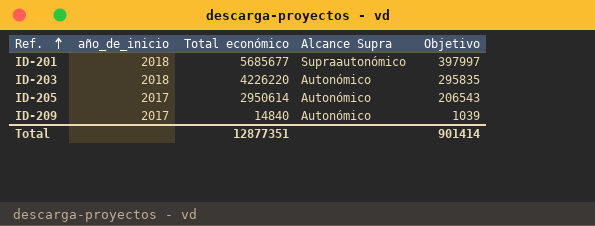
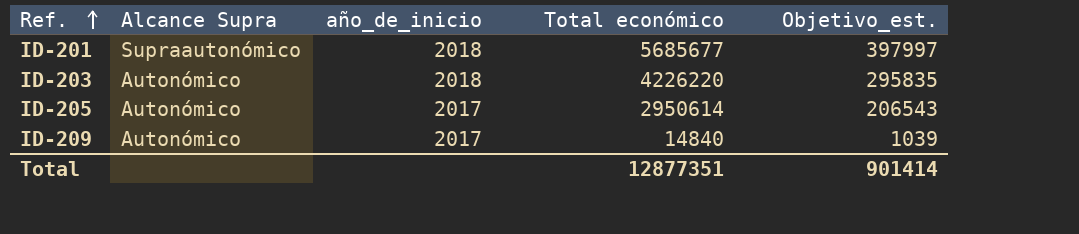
column Alcance Supra | position: 4 -> 2
column name: Objetivo -> Objetivo_est.

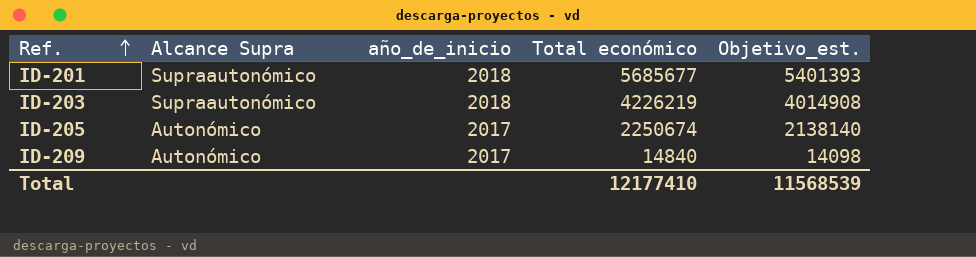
column Objetivo_est. | formula: [Total económico] * 0,07 -> [Total económico] * 0,95
ID-203 | Alcance Supra: Autonómico -> Supraautonómico
ID-203 | Total económico: 4226220 -> 4226219
ID-205 | Total económico: 2950614 -> 2250674
Total | Total económico: 12877351 -> 12177410
Total | Objetivo_est.: 901414 -> 11568539

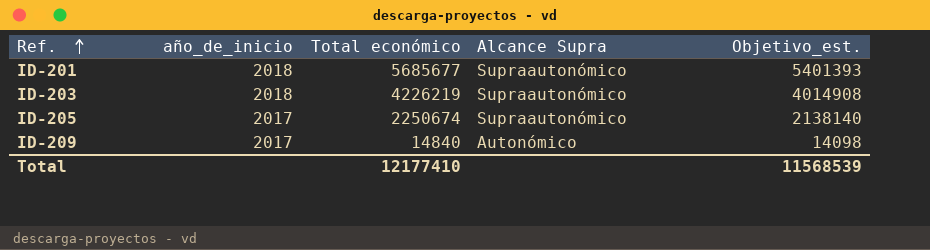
column Alcance Supra | position: 2 -> 4
ID-205 | Alcance Supra: Autonómico -> Supraautonómico

